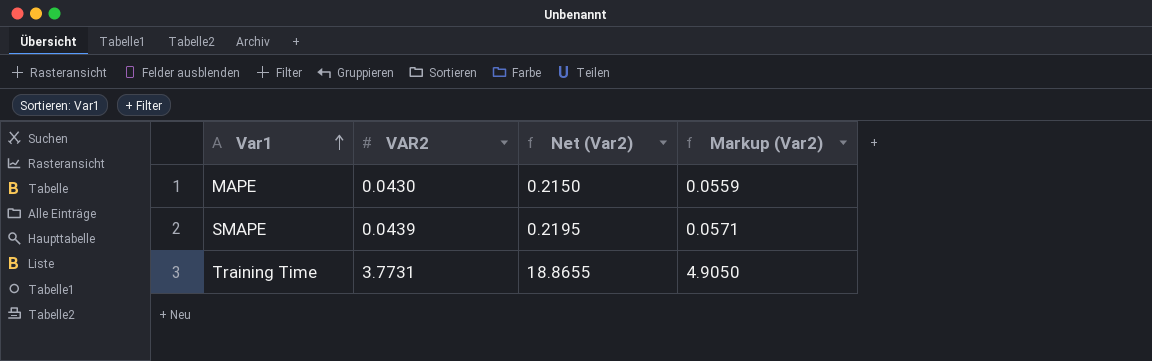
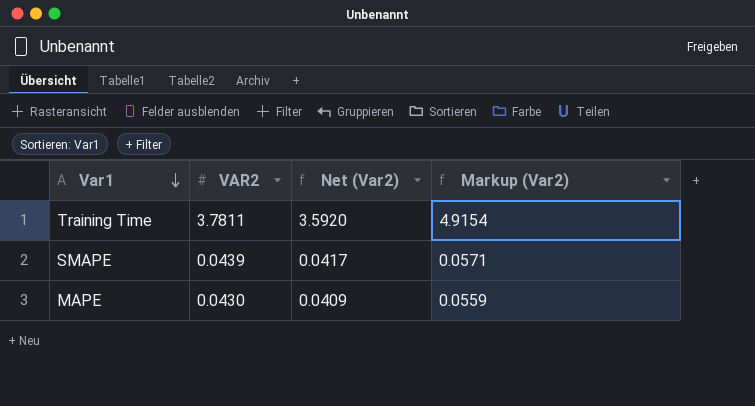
row order: Var1 ascending -> Var1 descending
column Net (Var2) | formula: [VAR2] * 5 -> [VAR2] * 0.95
Training Time | VAR2: 3.7731 -> 3.7811
Training Time | Markup (Var2): 4.9050 -> 4.9154

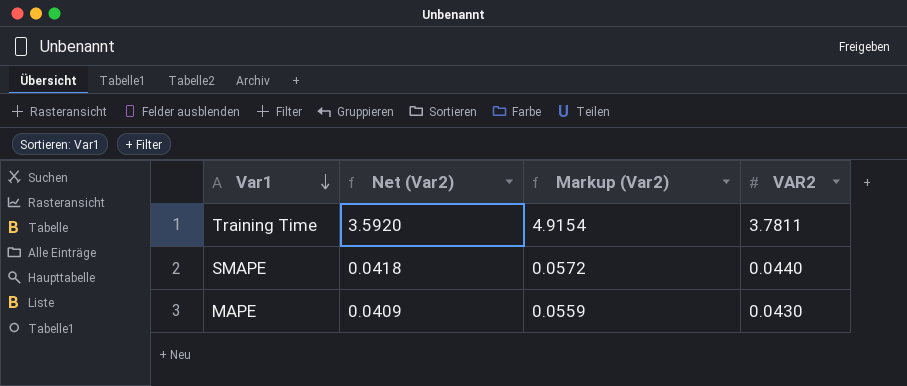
column VAR2 | position: 2 -> 4
SMAPE | Net (Var2): 0.0417 -> 0.0418
SMAPE | Markup (Var2): 0.0571 -> 0.0572
SMAPE | VAR2: 0.0439 -> 0.0440

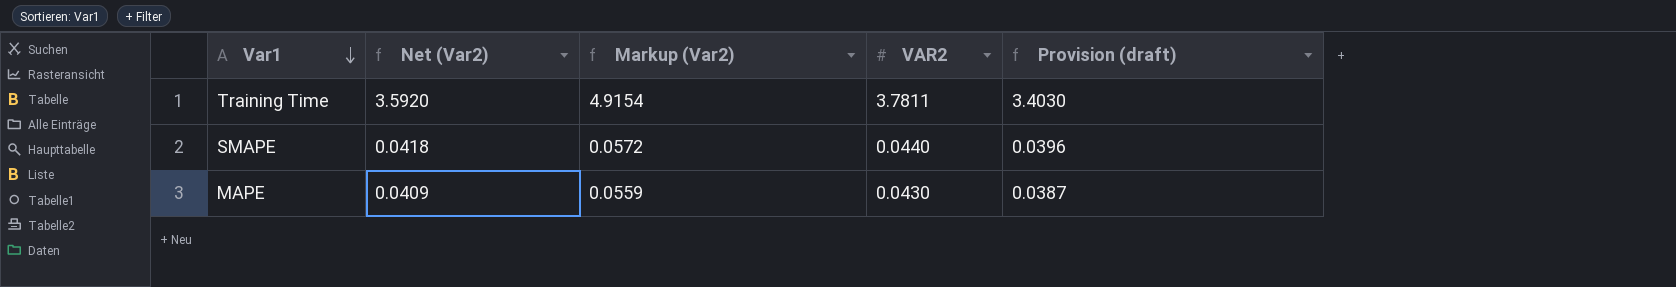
column Provision (draft) | formula: none -> [VAR2] * 0.9

